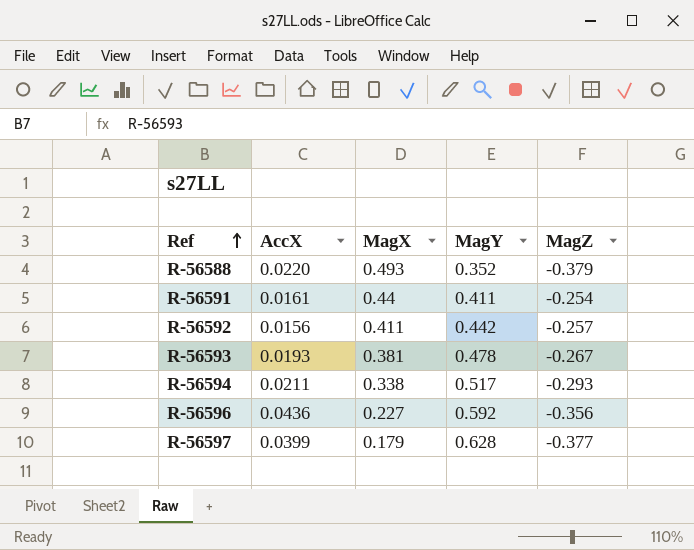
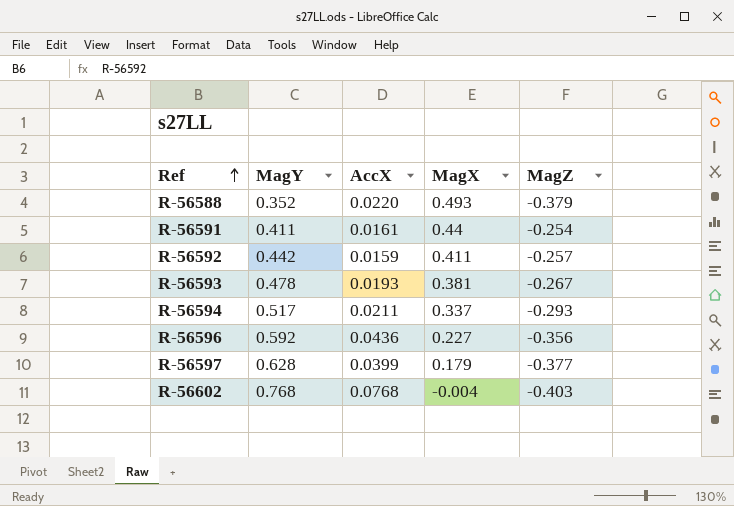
column MagY | position: 4 -> 2
R-56592 | AccX: 0.0156 -> 0.0159
R-56594 | MagX: 0.338 -> 0.337
row R-56602: none -> 0.768 | 0.0768 | -0.004 | -0.403

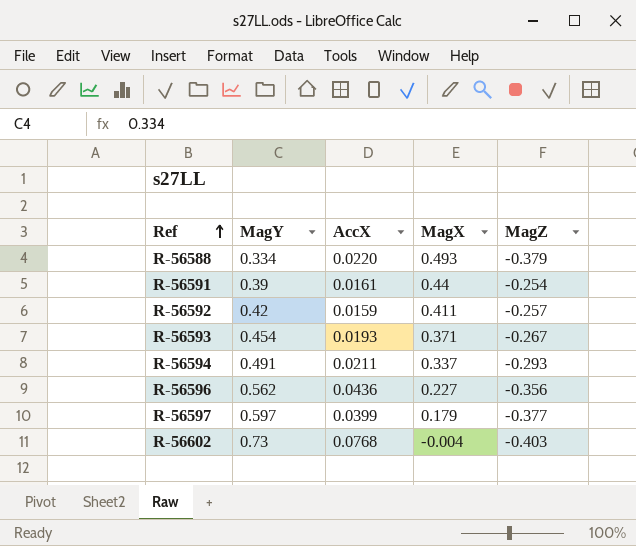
R-56588 | MagY: 0.352 -> 0.334
R-56591 | MagY: 0.411 -> 0.39
R-56592 | MagY: 0.442 -> 0.42
R-56593 | MagY: 0.478 -> 0.454
R-56593 | MagX: 0.381 -> 0.371
R-56594 | MagY: 0.517 -> 0.491
R-56596 | MagY: 0.592 -> 0.562
R-56597 | MagY: 0.628 -> 0.597
R-56602 | MagY: 0.768 -> 0.73

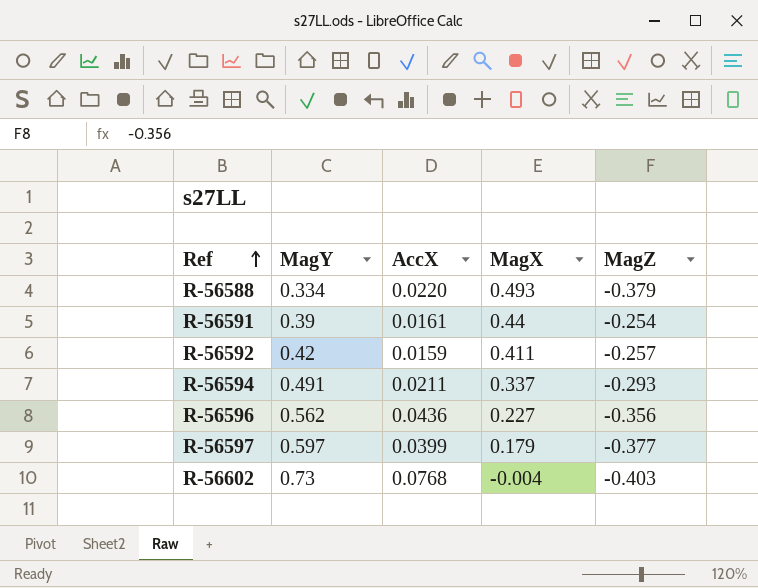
row R-56593: 0.454 | 0.0193 | 0.371 | -0.267 -> none

